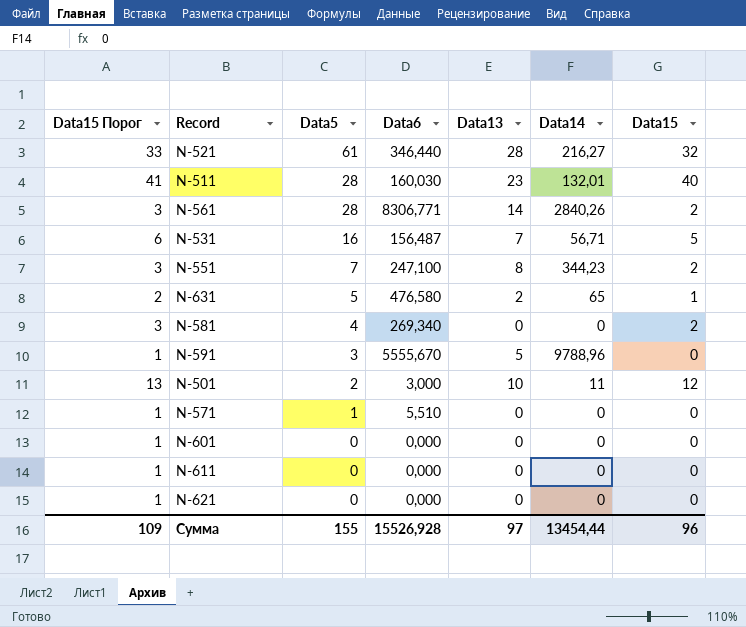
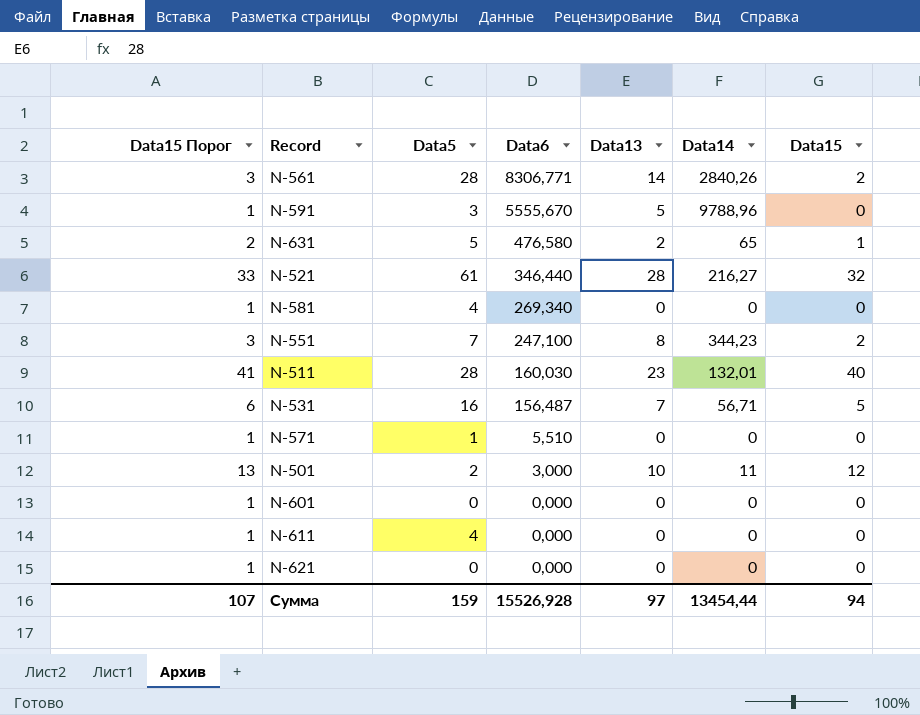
row order: Data5 descending -> Data6 descending
N-581 | Data15 Порог: 3 -> 1
N-581 | Data15: 2 -> 0
N-611 | Data5: 0 -> 4
Сумма | Data15 Порог: 109 -> 107
Сумма | Data5: 155 -> 159
Сумма | Data15: 96 -> 94

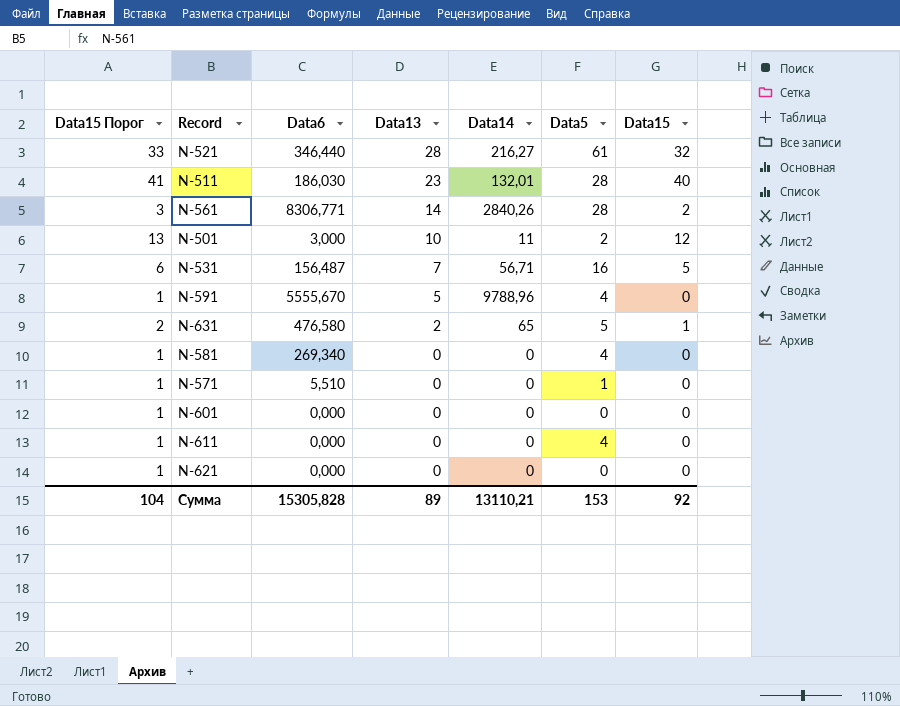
row order: Data6 descending -> Data13 descending
column Data5 | position: 3 -> 6
row N-551: 3 | 7 | 247,100 | 8 | 344,23 | 2 -> none
N-511 | Data6: 160,030 -> 186,030
N-591 | Data5: 3 -> 4
Сумма | Data15 Порог: 107 -> 104
Сумма | Data6: 15526,928 -> 15305,828
Сумма | Data13: 97 -> 89
Сумма | Data14: 13454,44 -> 13110,21
Сумма | Data5: 159 -> 153
Сумма | Data15: 94 -> 92

